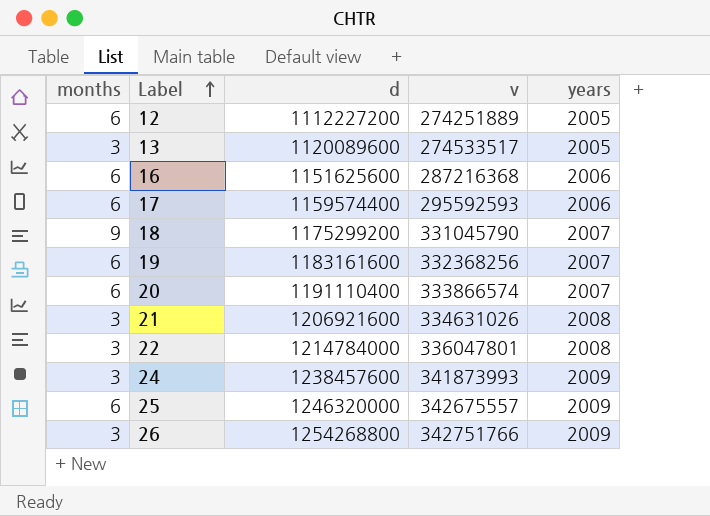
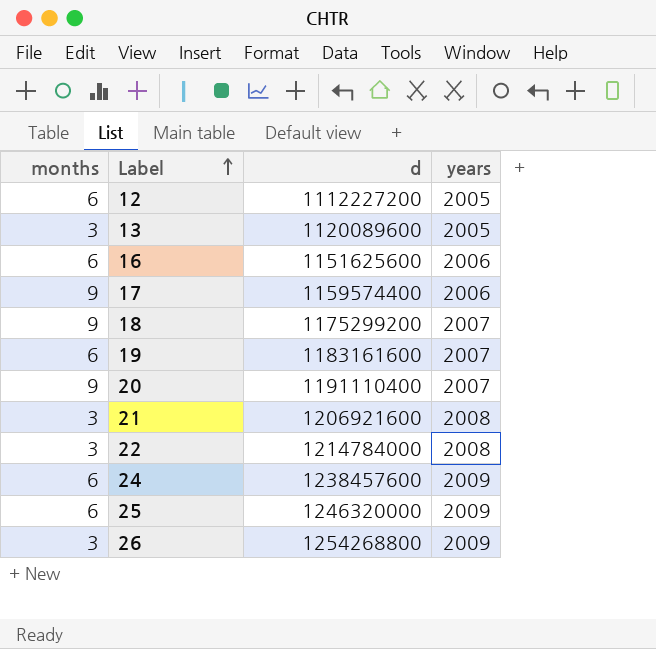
column v | position: 4 -> none
17 | months: 6 -> 9
20 | months: 6 -> 9
24 | months: 3 -> 6

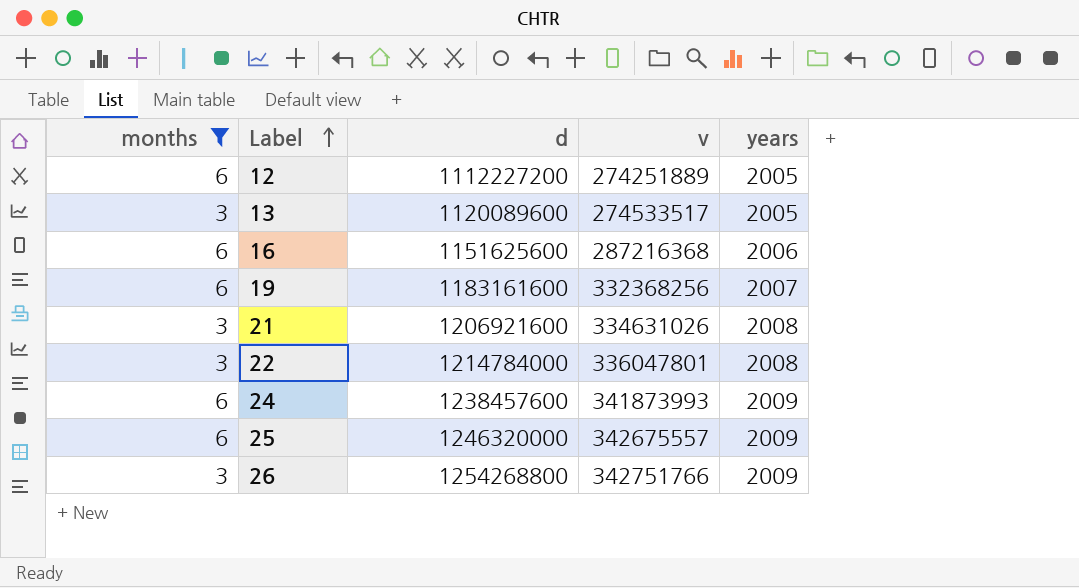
filter: none -> months != 9
column v | position: none -> 4

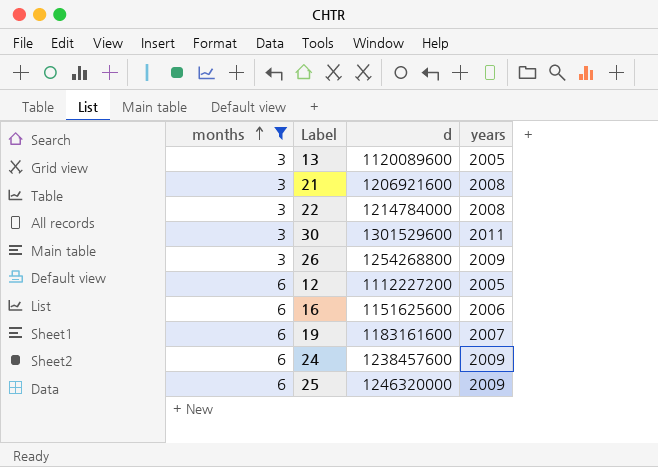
row order: Label ascending -> months ascending
column v | position: 4 -> none
row 30: none -> 3 | 1301529600 | 2011

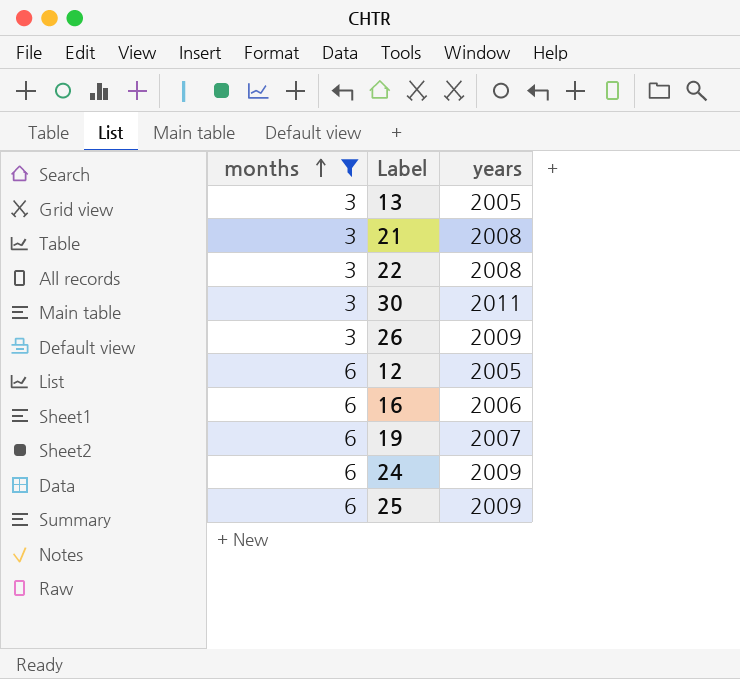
column d | position: 3 -> none

